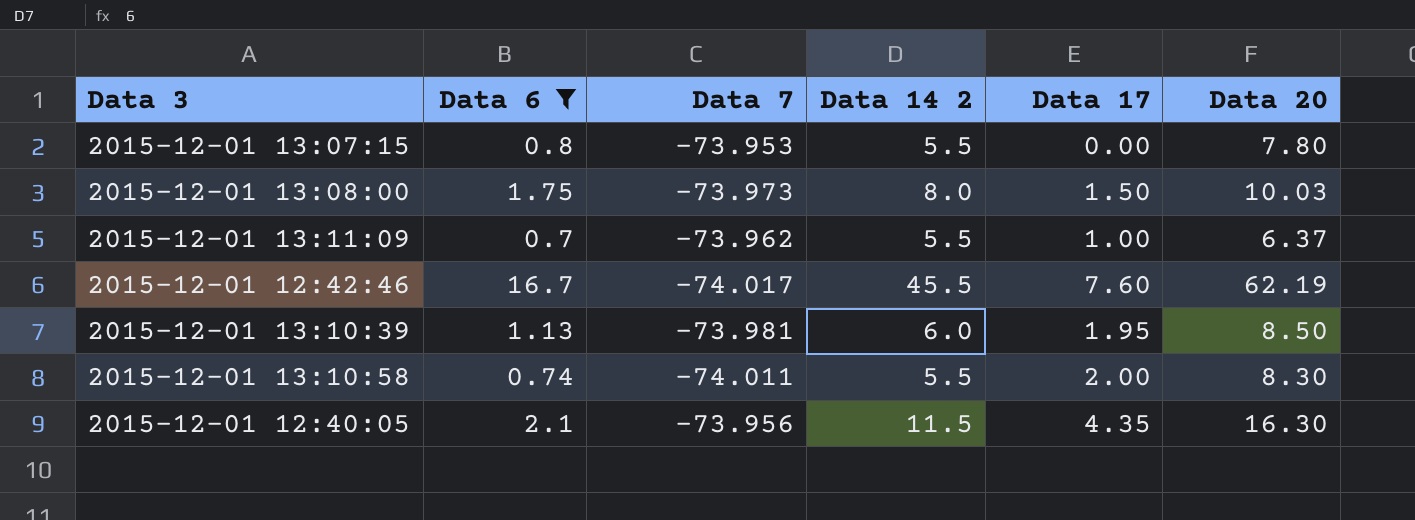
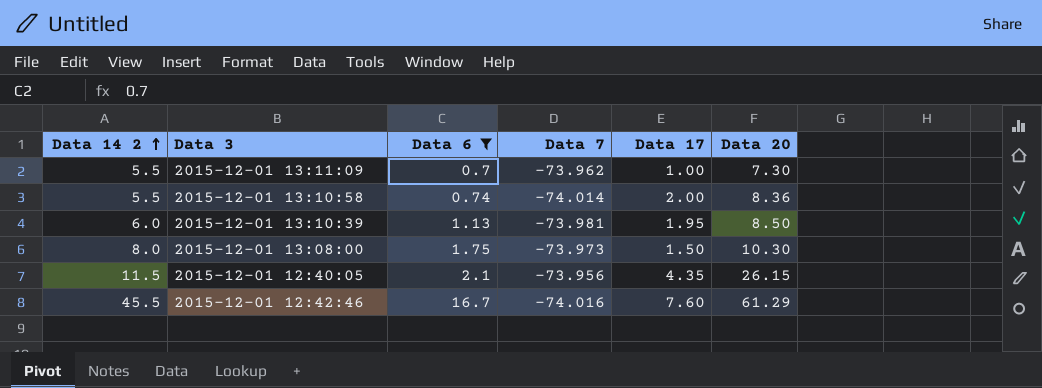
row order: none -> Data 14 2 ascending
column Data 14 2 | position: 4 -> 1
row 2015-12-01 13:07:15: 0.8 | -73.953 | 5.5 | 0.00 | 7.80 -> none
2015-12-01 13:11:09 | Data 20: 6.37 -> 7.30
2015-12-01 13:10:58 | Data 7: -74.011 -> -74.014
2015-12-01 13:10:58 | Data 20: 8.30 -> 8.36
2015-12-01 13:08:00 | Data 20: 10.03 -> 10.30
2015-12-01 12:40:05 | Data 20: 16.30 -> 26.15
2015-12-01 12:42:46 | Data 7: -74.017 -> -74.016
2015-12-01 12:42:46 | Data 20: 62.19 -> 61.29

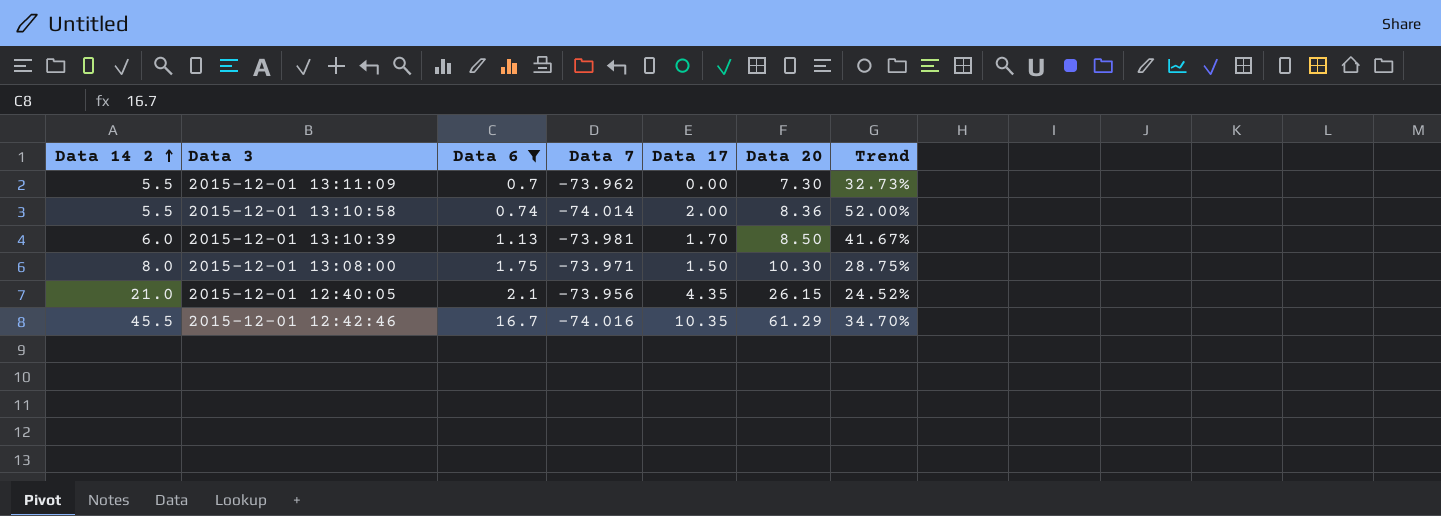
column Trend | formula: none -> ([Data 20] - [Data 14 2]) / [Data 14 2]
2015-12-01 13:11:09 | Data 17: 1.00 -> 0.00
2015-12-01 13:10:39 | Data 17: 1.95 -> 1.70
2015-12-01 13:08:00 | Data 7: -73.973 -> -73.971
2015-12-01 12:40:05 | Data 14 2: 11.5 -> 21.0
2015-12-01 12:42:46 | Data 17: 7.60 -> 10.35

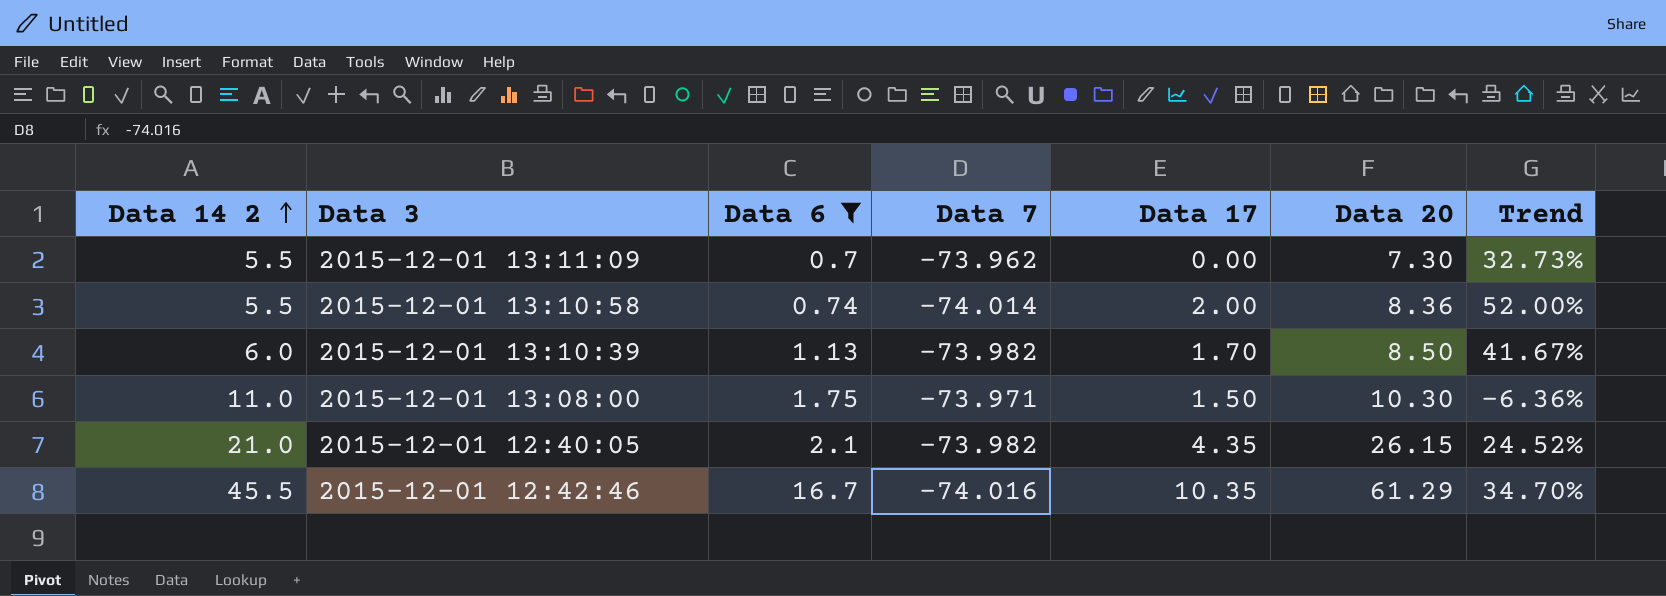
2015-12-01 13:10:39 | Data 7: -73.981 -> -73.982
2015-12-01 13:08:00 | Data 14 2: 8.0 -> 11.0
2015-12-01 13:08:00 | Trend: 28.75% -> -6.36%
2015-12-01 12:40:05 | Data 7: -73.956 -> -73.982

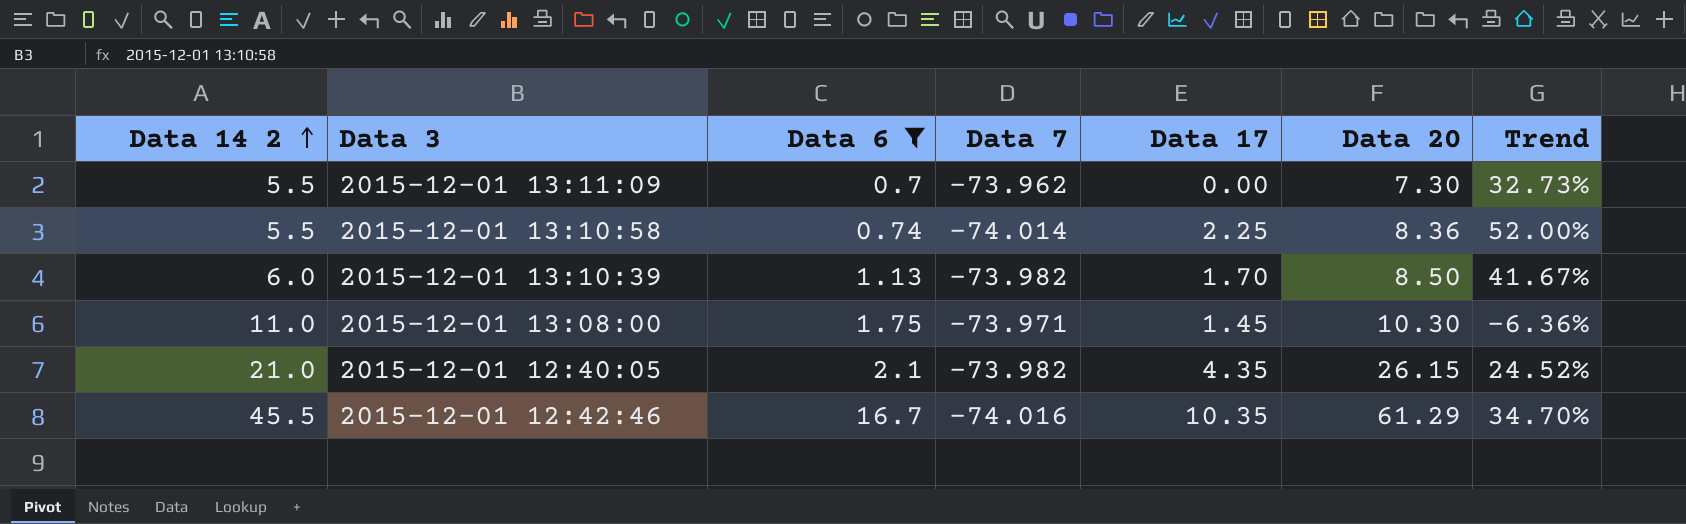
2015-12-01 13:10:58 | Data 17: 2.00 -> 2.25
2015-12-01 13:08:00 | Data 17: 1.50 -> 1.45

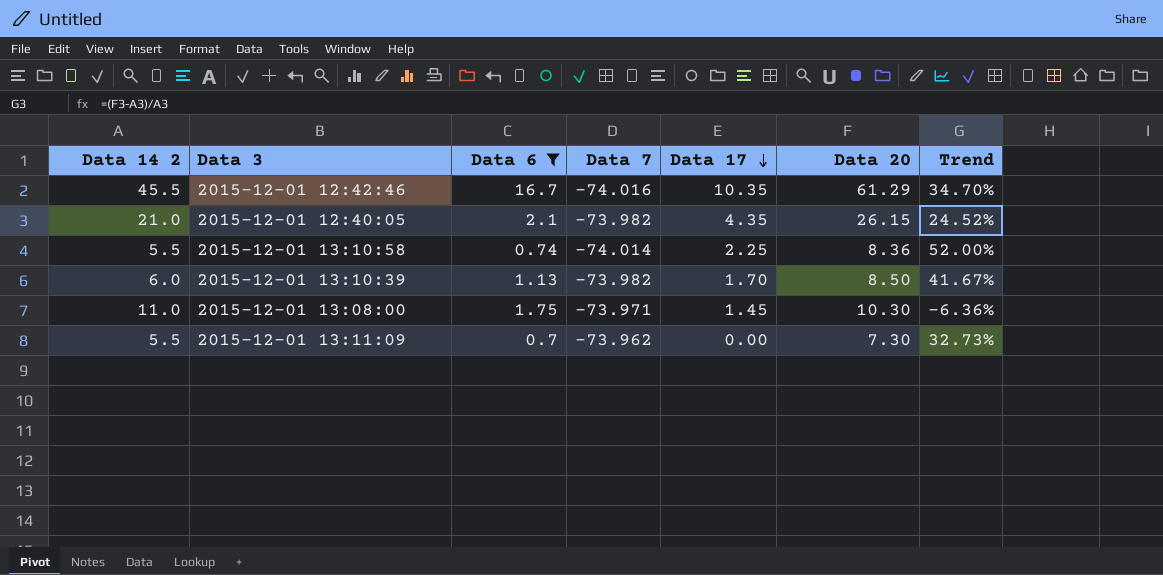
row order: Data 14 2 ascending -> Data 17 descending

